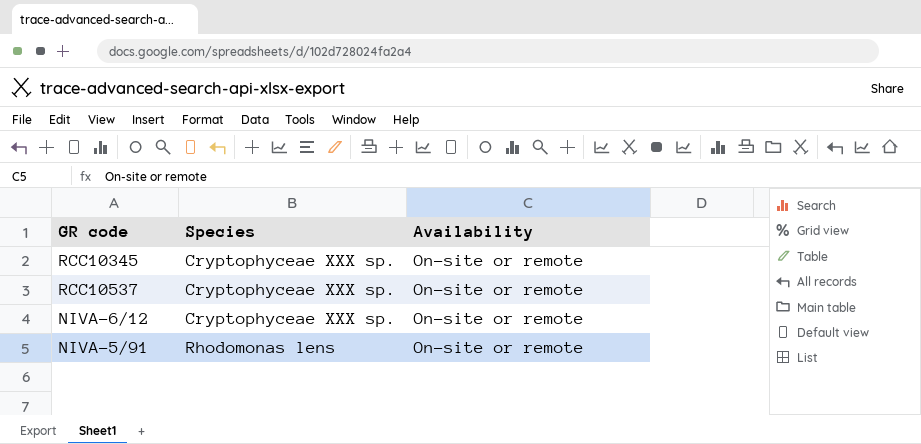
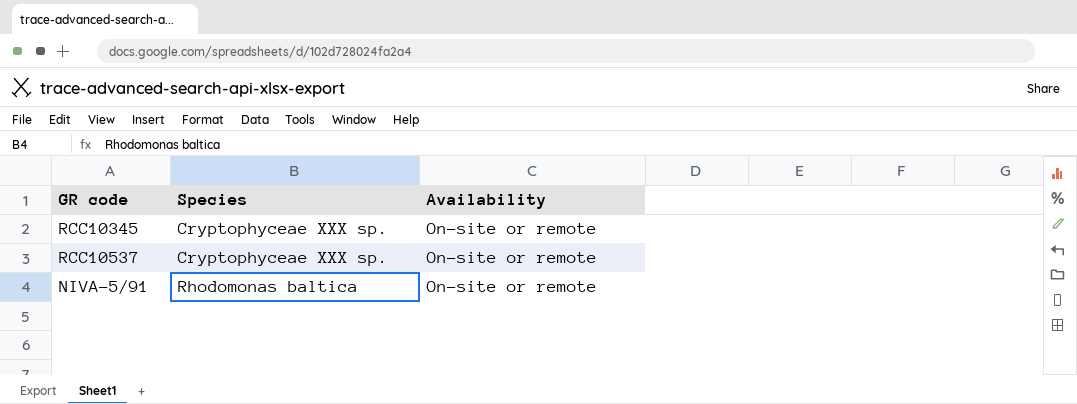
row NIVA-6/12: Cryptophyceae XXX sp. | On-site or remote -> none
NIVA-5/91 | Species: Rhodomonas lens -> Rhodomonas baltica

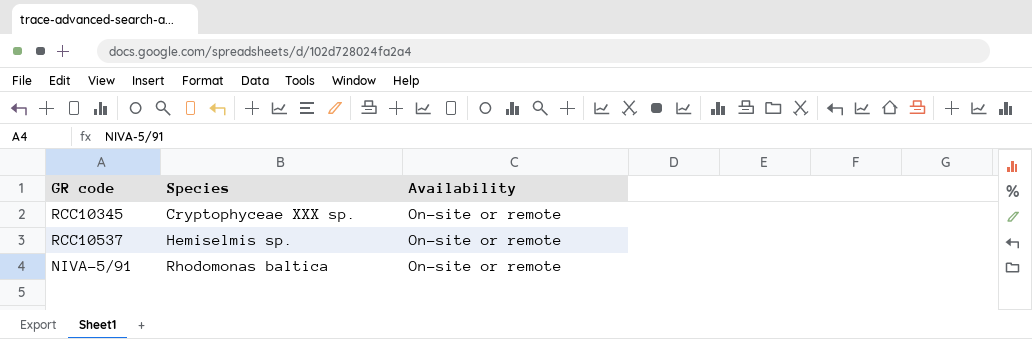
RCC10537 | Species: Cryptophyceae XXX sp. -> Hemiselmis sp.

